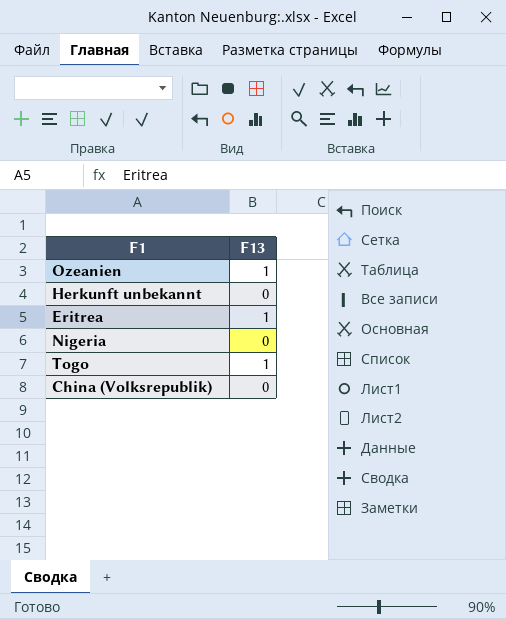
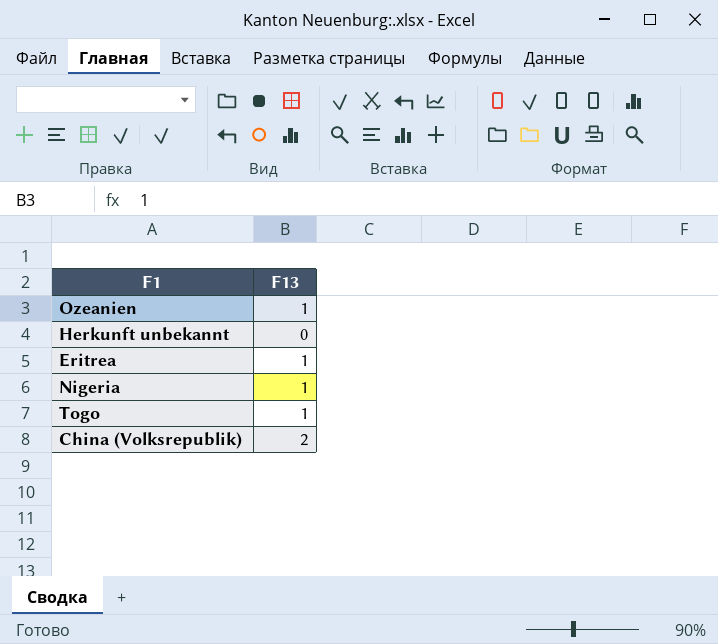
Nigeria | F13: 0 -> 1
China (Volksrepublik) | F13: 0 -> 2

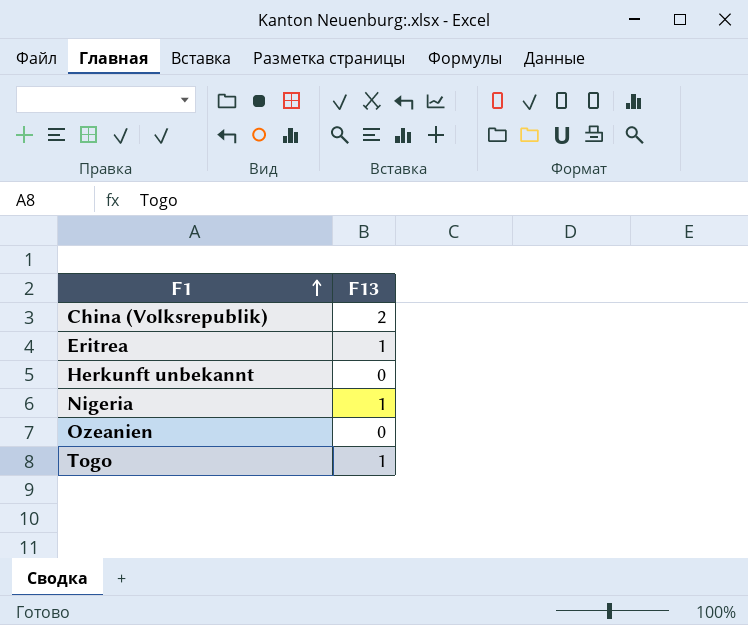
row order: none -> F1 ascending
Ozeanien | F13: 1 -> 0

